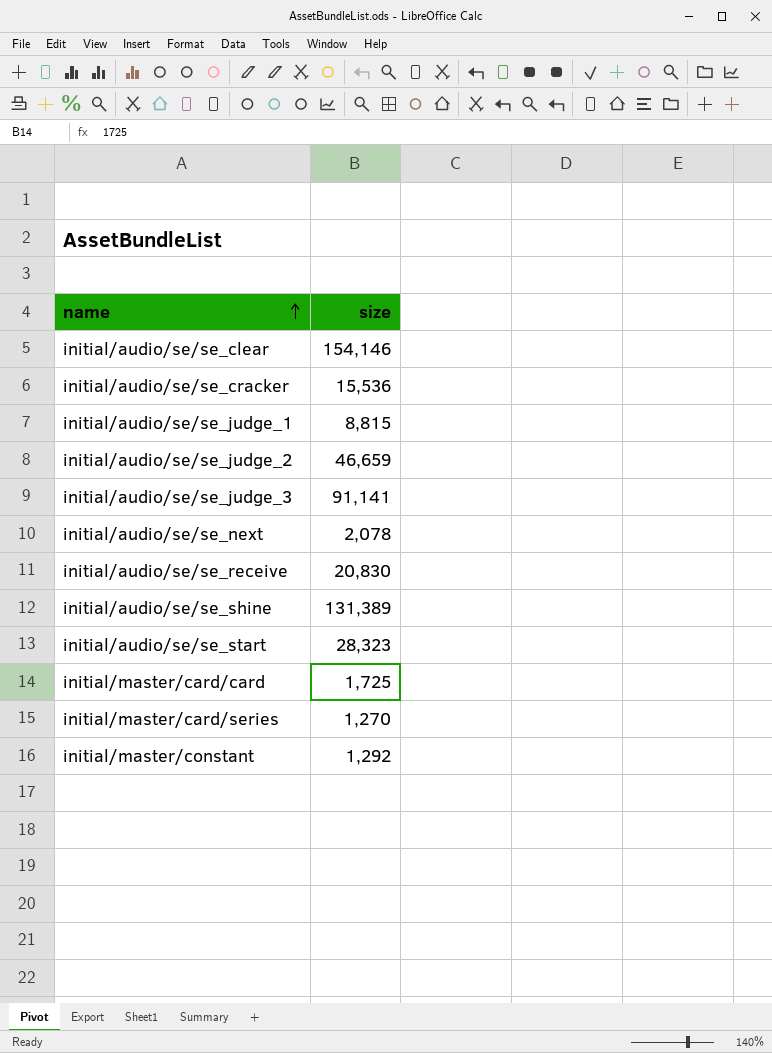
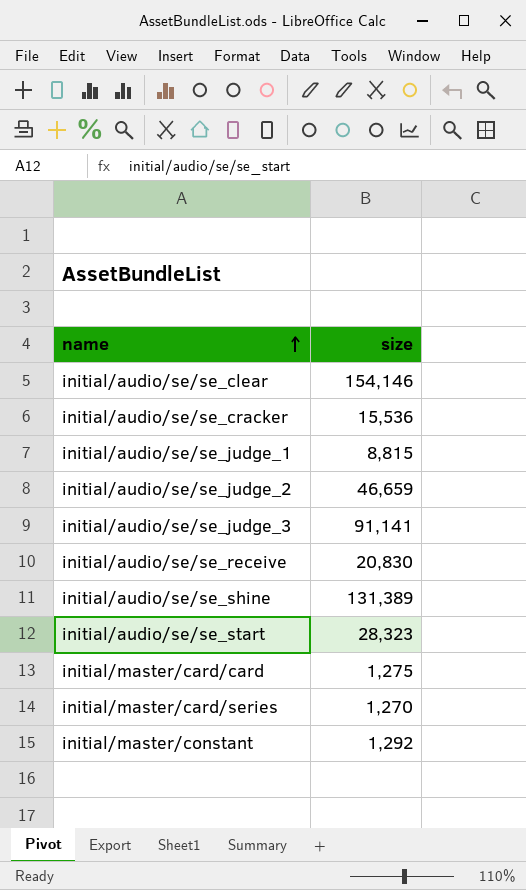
row initial/audio/se/se_next: 2,078 -> none
initial/master/card/card | size: 1,725 -> 1,275

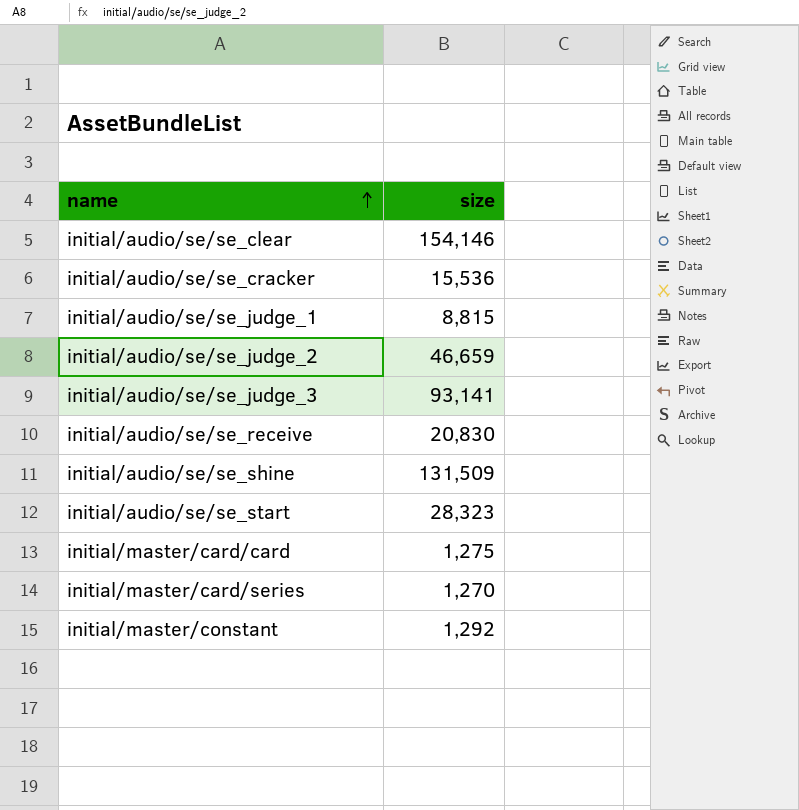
initial/audio/se/se_judge_3 | size: 91,141 -> 93,141
initial/audio/se/se_shine | size: 131,389 -> 131,509

